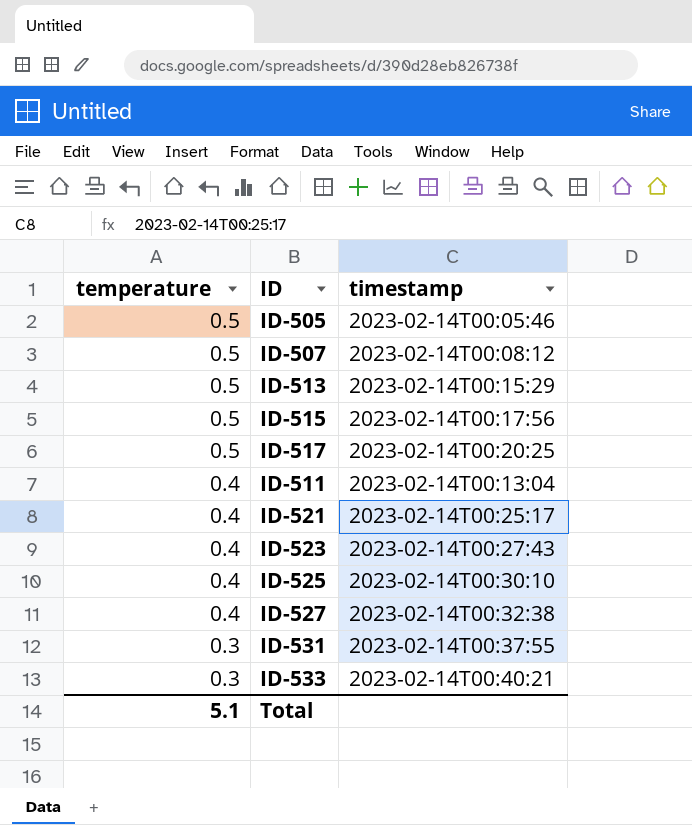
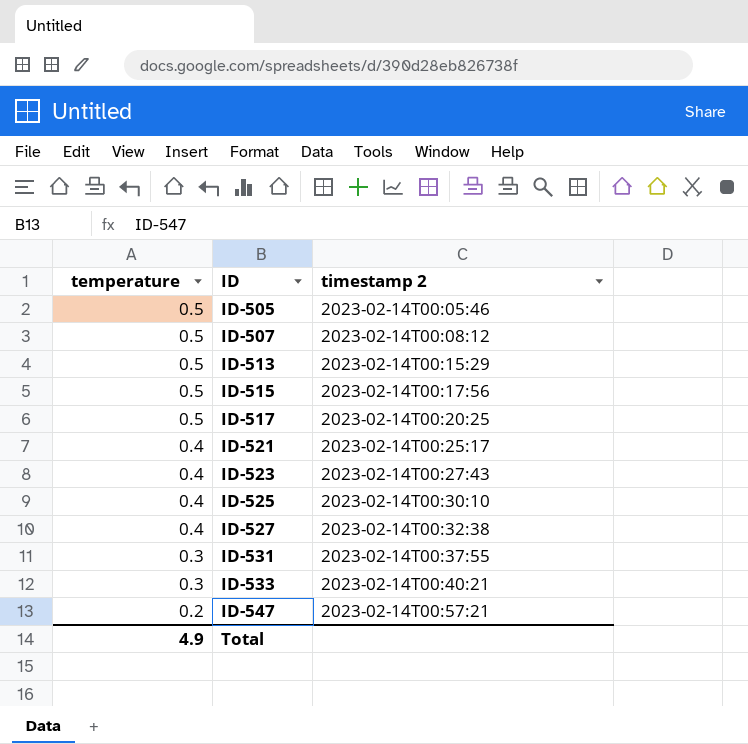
column name: timestamp -> timestamp 2
row ID-511: 0.4 | 2023-02-14T00:13:04 -> none
row ID-547: none -> 0.2 | 2023-02-14T00:57:21
Total | temperature: 5.1 -> 4.9

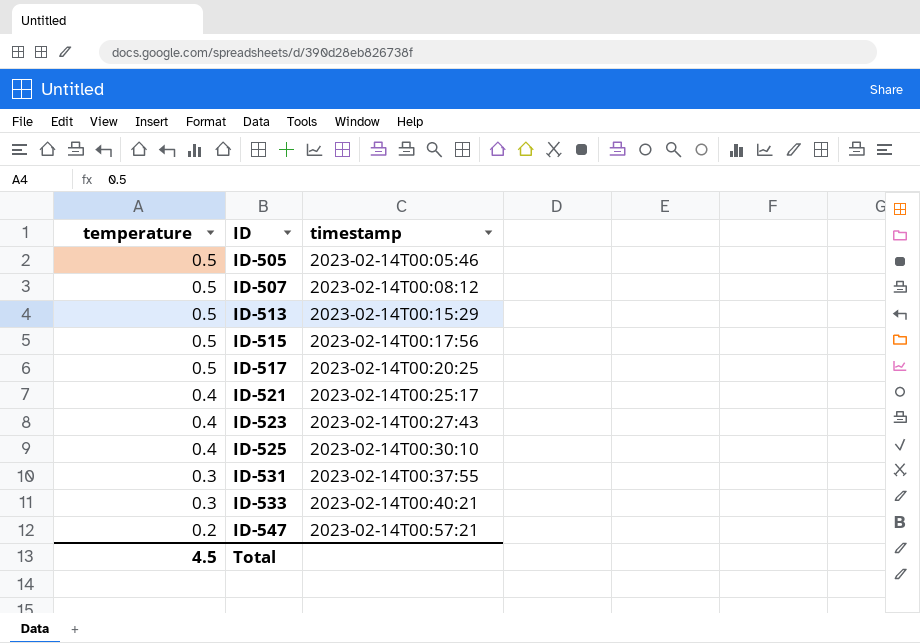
column name: timestamp 2 -> timestamp
row ID-527: 0.4 | 2023-02-14T00:32:38 -> none
Total | temperature: 4.9 -> 4.5

